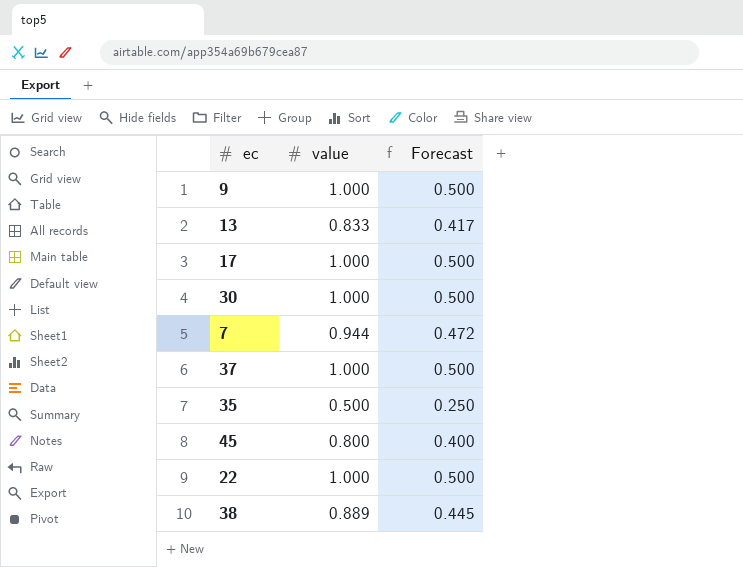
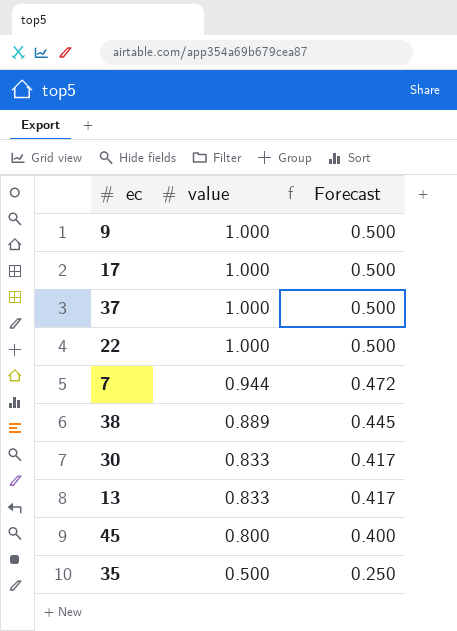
row order: none -> value descending
30 | value: 1.000 -> 0.833
30 | Forecast: 0.500 -> 0.417

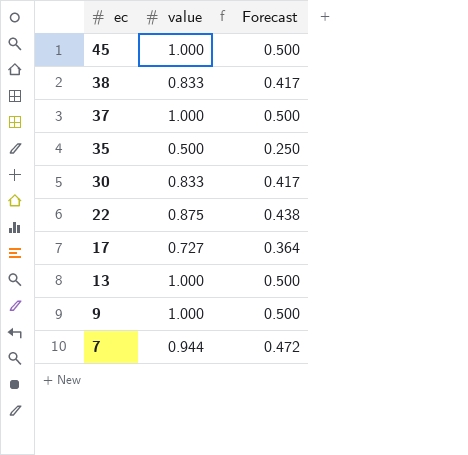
row order: value descending -> ec descending
45 | value: 0.800 -> 1.000
45 | Forecast: 0.400 -> 0.500
38 | value: 0.889 -> 0.833
38 | Forecast: 0.445 -> 0.417
22 | value: 1.000 -> 0.875
22 | Forecast: 0.500 -> 0.438
17 | value: 1.000 -> 0.727
17 | Forecast: 0.500 -> 0.364
13 | value: 0.833 -> 1.000
13 | Forecast: 0.417 -> 0.500

